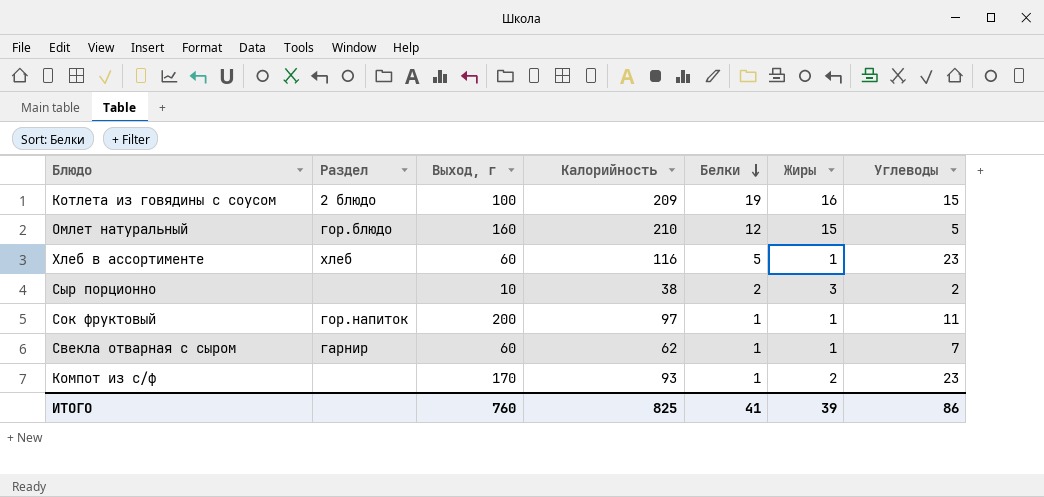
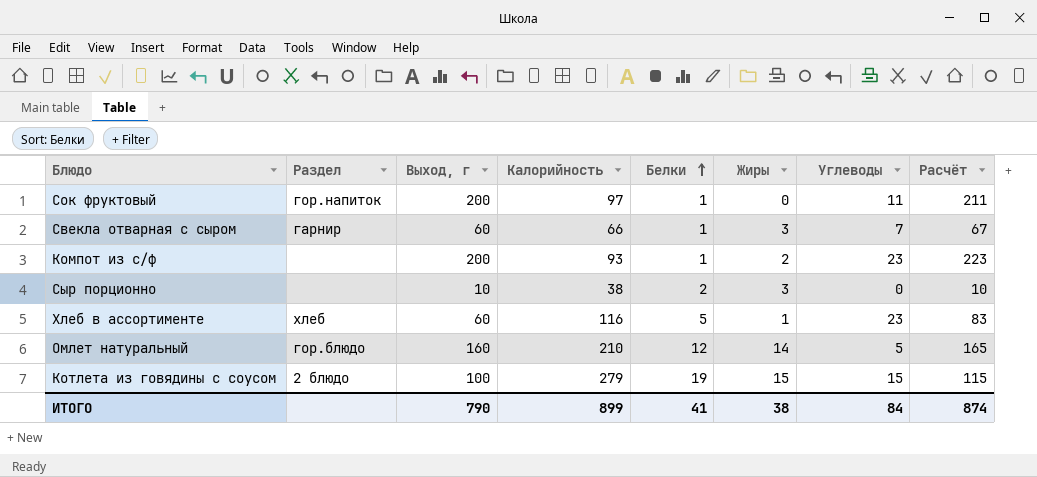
row order: Белки descending -> Белки ascending
column Расчёт | formula: none -> [Выход, г] + [Углеводы]
Сок фруктовый | Жиры: 1 -> 0
Свекла отварная с сыром | Калорийность: 62 -> 66
Свекла отварная с сыром | Жиры: 1 -> 3
Компот из с/ф | Выход, г: 170 -> 200
Сыр порционно | Углеводы: 2 -> 0
Омлет натуральный | Жиры: 15 -> 14
Котлета из говядины с соусом | Калорийность: 209 -> 279
Котлета из говядины с соусом | Жиры: 16 -> 15
ИТОГО | Выход, г: 760 -> 790
ИТОГО | Калорийность: 825 -> 899
ИТОГО | Жиры: 39 -> 38
ИТОГО | Углеводы: 86 -> 84

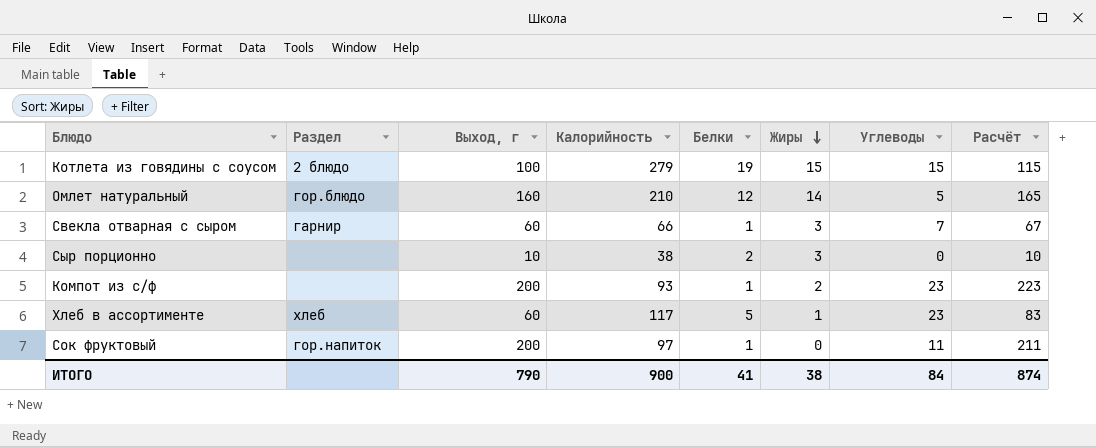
row order: Белки ascending -> Жиры descending
Хлеб в ассортименте | Калорийность: 116 -> 117
ИТОГО | Калорийность: 899 -> 900

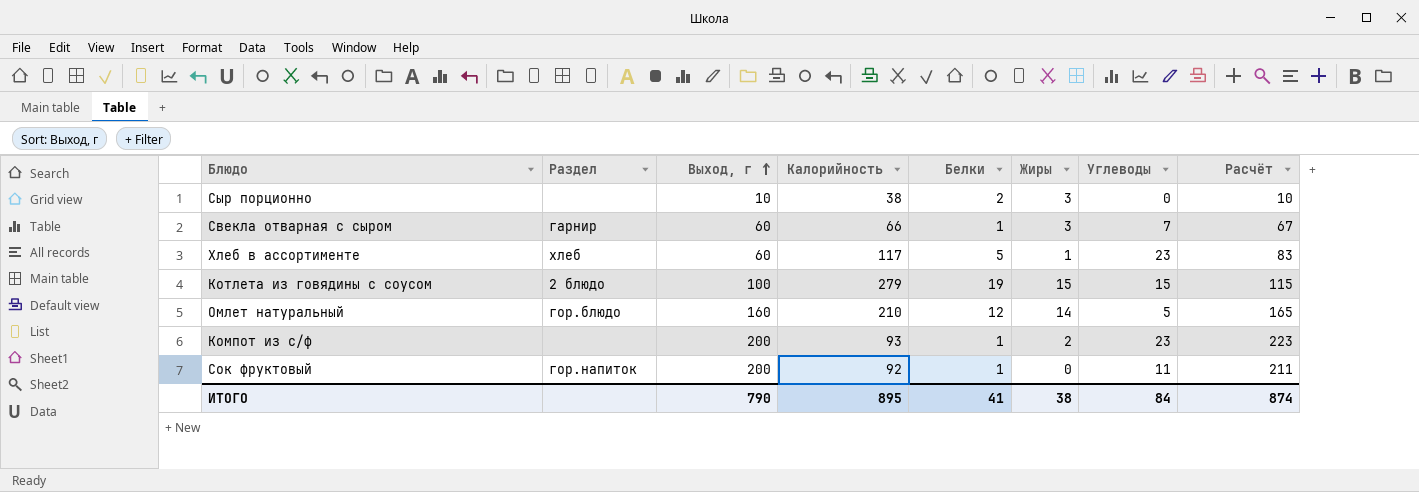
row order: Жиры descending -> Выход, г ascending
Сок фруктовый | Калорийность: 97 -> 92
ИТОГО | Калорийность: 900 -> 895

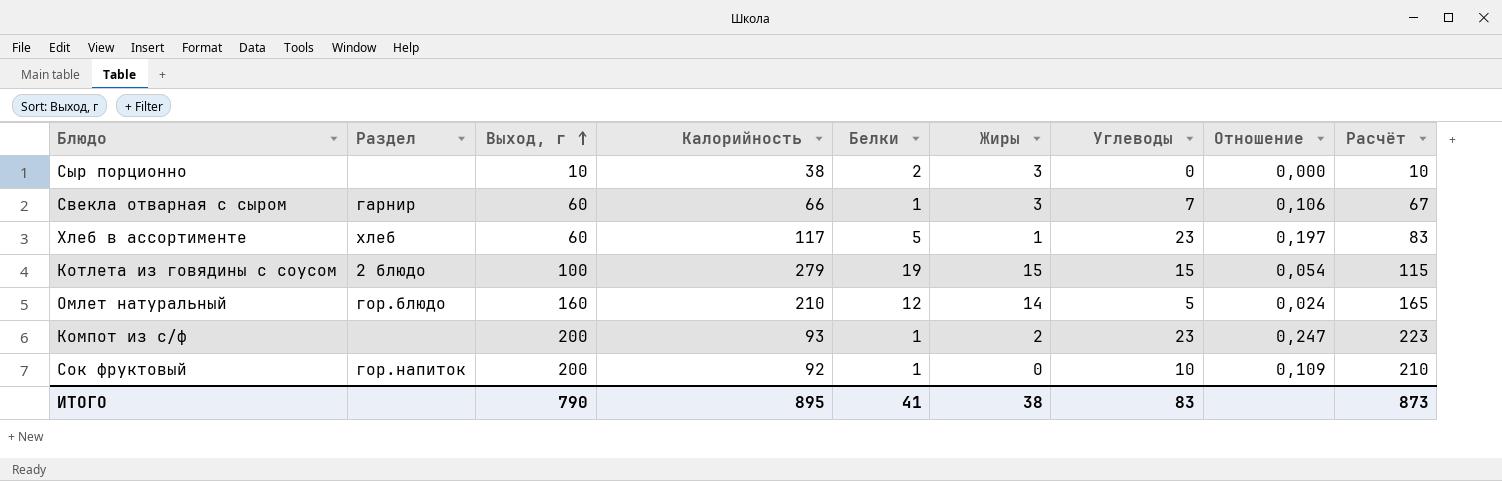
column Отношение | formula: none -> [Углеводы] / [Калорийность]
Сок фруктовый | Углеводы: 11 -> 10
Сок фруктовый | Расчёт: 211 -> 210
ИТОГО | Углеводы: 84 -> 83
ИТОГО | Расчёт: 874 -> 873

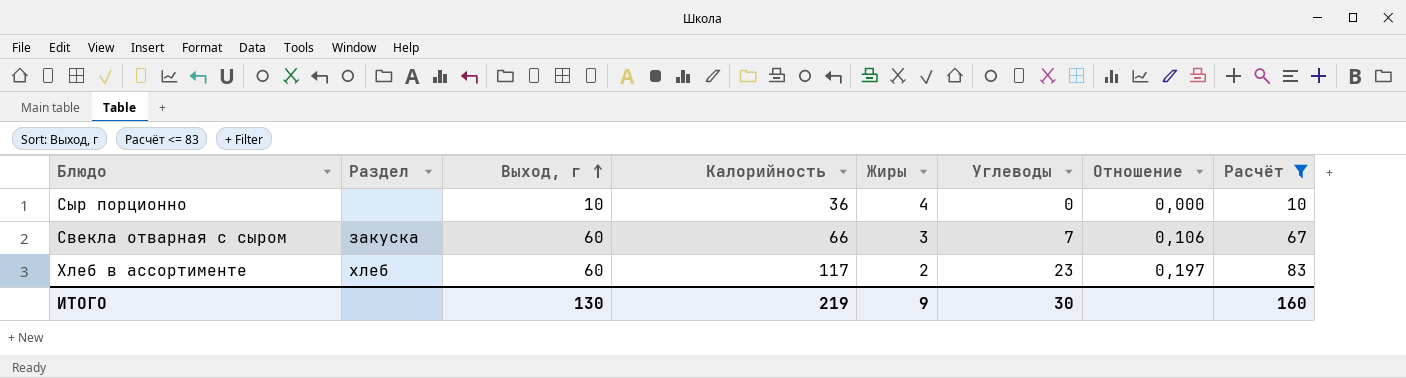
filter: none -> Расчёт <= 83
column Белки | position: 5 -> none
Сыр порционно | Калорийность: 38 -> 36
Сыр порционно | Жиры: 3 -> 4
Свекла отварная с сыром | Раздел: гарнир -> закуска
Хлеб в ассортименте | Жиры: 1 -> 2
ИТОГО | Выход, г: 790 -> 130
ИТОГО | Калорийность: 895 -> 219
ИТОГО | Жиры: 38 -> 9
ИТОГО | Углеводы: 83 -> 30
ИТОГО | Расчёт: 873 -> 160

